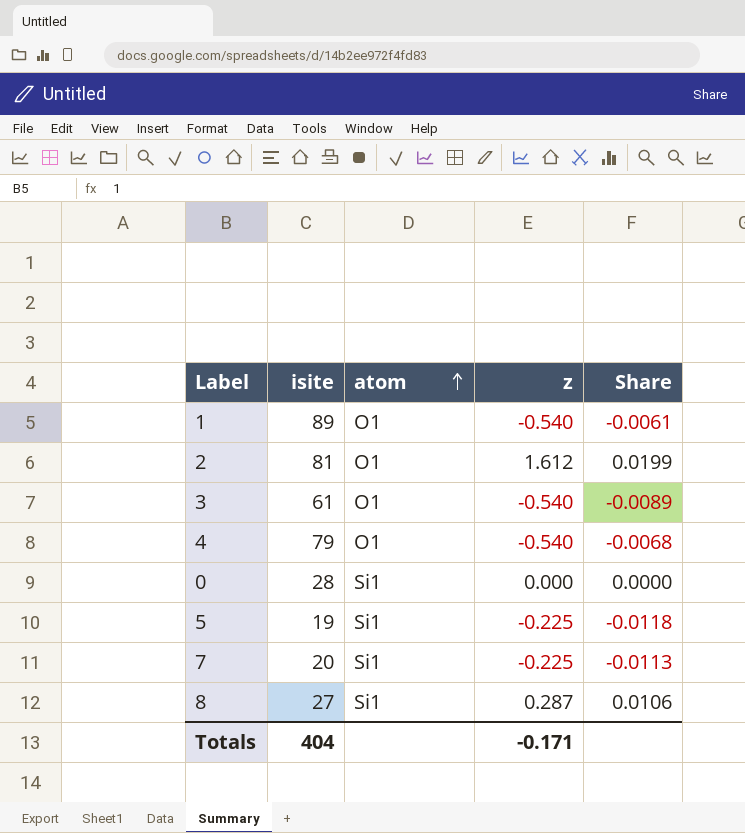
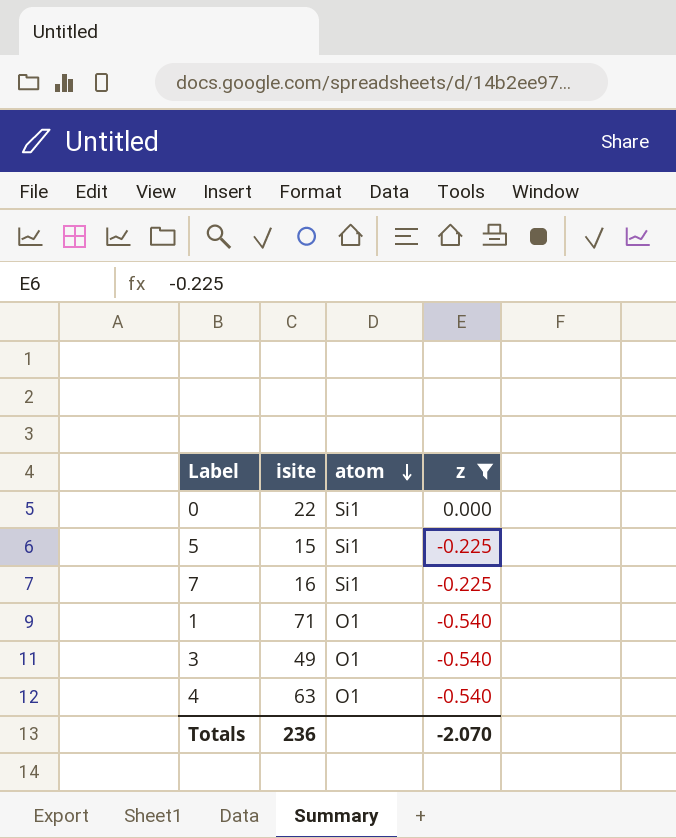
filter: none -> z <= 0.000
row order: atom ascending -> atom descending
column Share | formula: [z] / [isite] -> none
0 | isite: 28 -> 22
5 | isite: 19 -> 15
7 | isite: 20 -> 16
1 | isite: 89 -> 71
3 | isite: 61 -> 49
4 | isite: 79 -> 63
Totals | isite: 404 -> 236
Totals | z: -0.171 -> -2.070

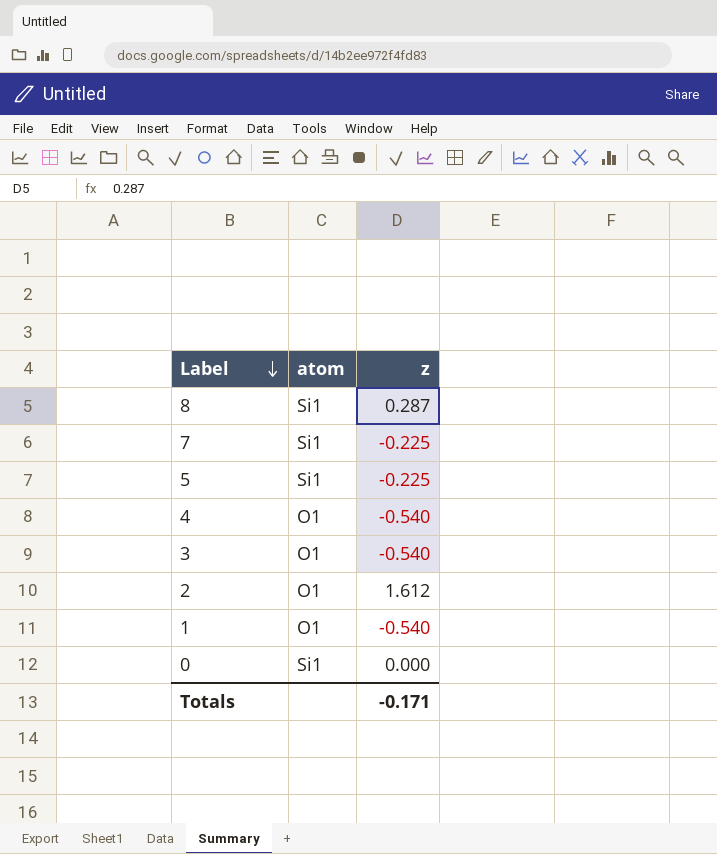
filter: z <= 0.000 -> none
row order: atom descending -> Label descending
column isite | position: 2 -> none
Totals | z: -2.070 -> -0.171

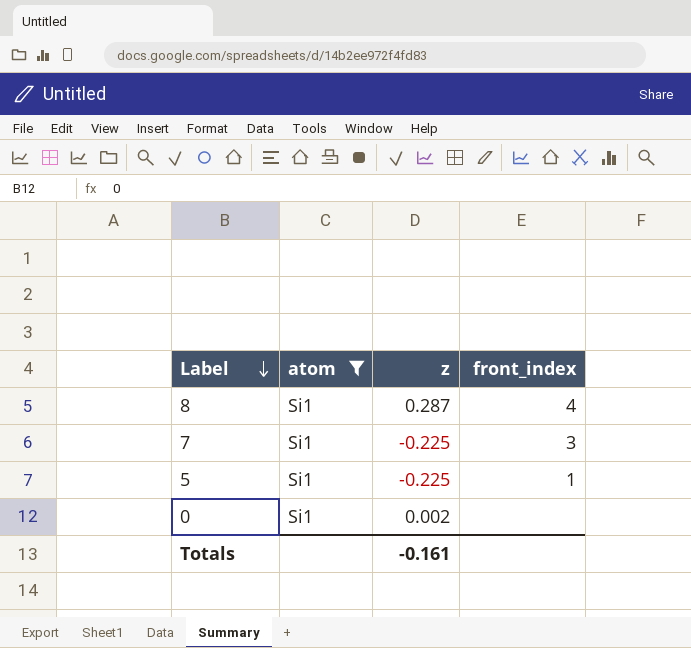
filter: none -> atom = Si1
column front_index | position: none -> 4
0 | z: 0.000 -> 0.002
Totals | z: -0.171 -> -0.161

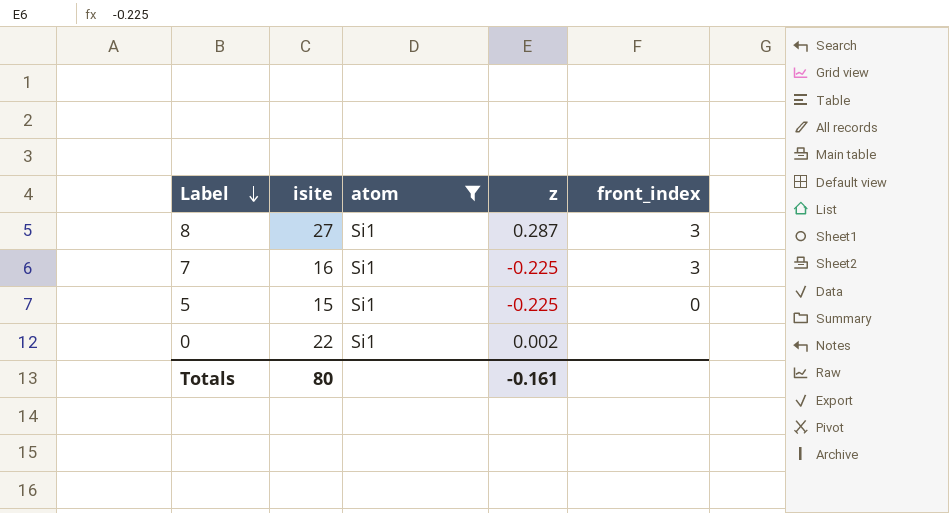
column isite | position: none -> 2
8 | front_index: 4 -> 3
5 | front_index: 1 -> 0

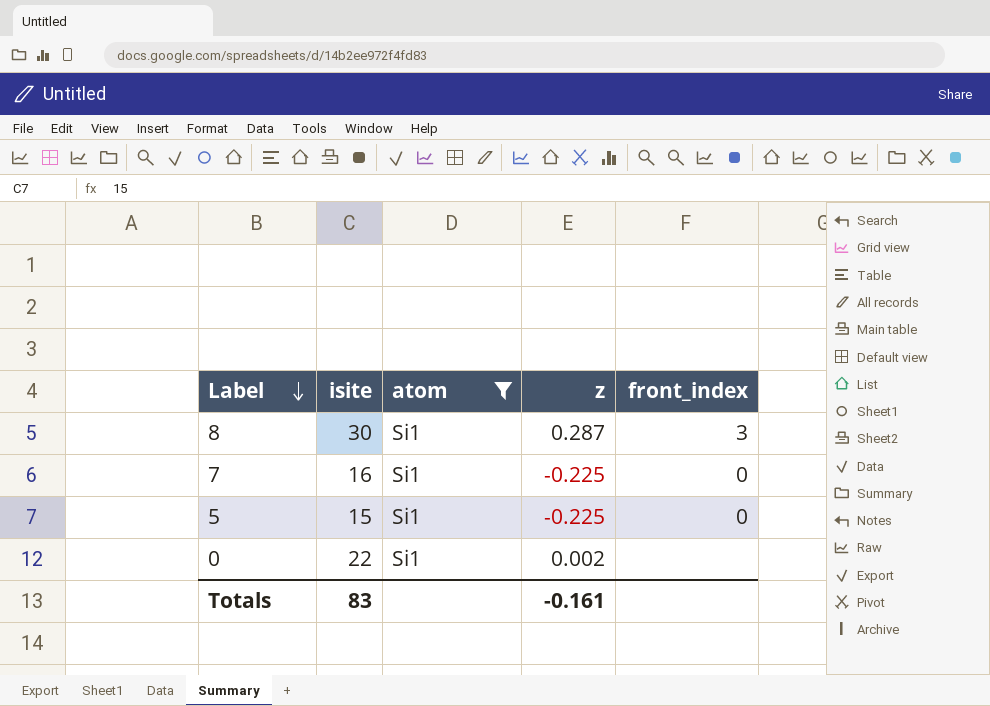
8 | isite: 27 -> 30
7 | front_index: 3 -> 0
Totals | isite: 80 -> 83

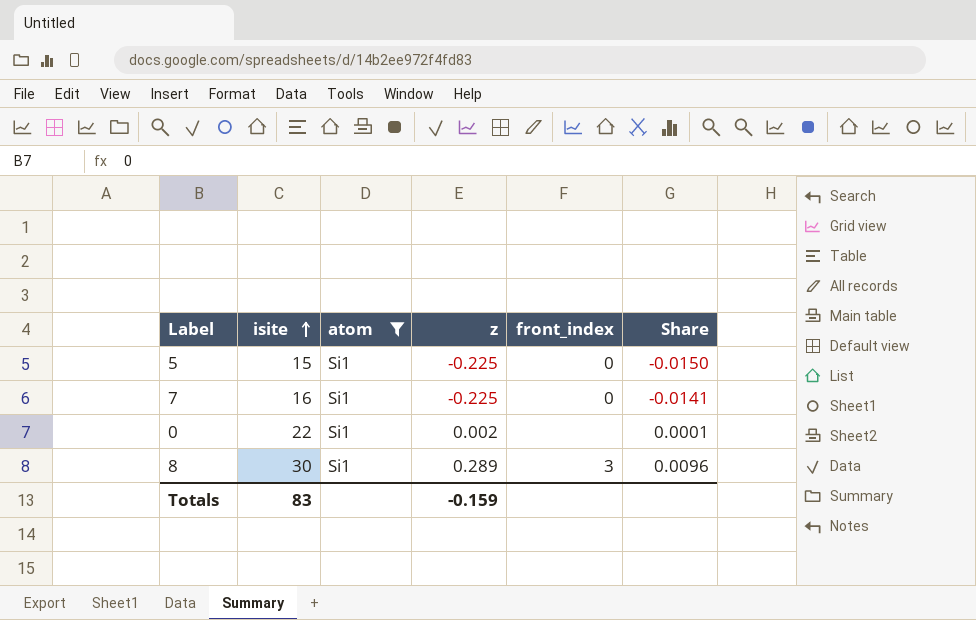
row order: Label descending -> isite ascending
column Share | formula: none -> [z] / [isite]
8 | z: 0.287 -> 0.289
Totals | z: -0.161 -> -0.159

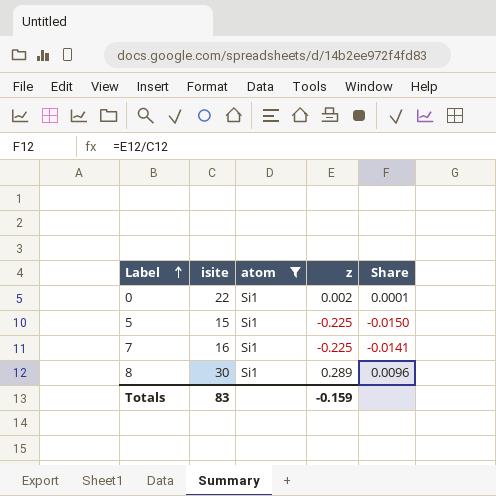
row order: isite ascending -> Label ascending
column front_index | position: 5 -> none

